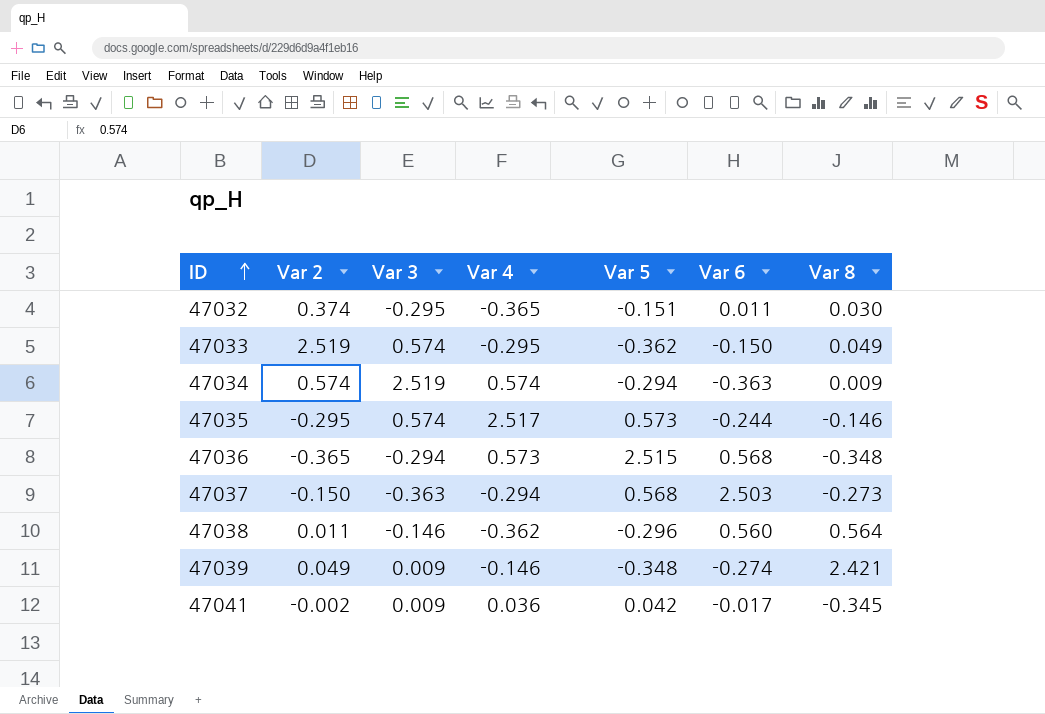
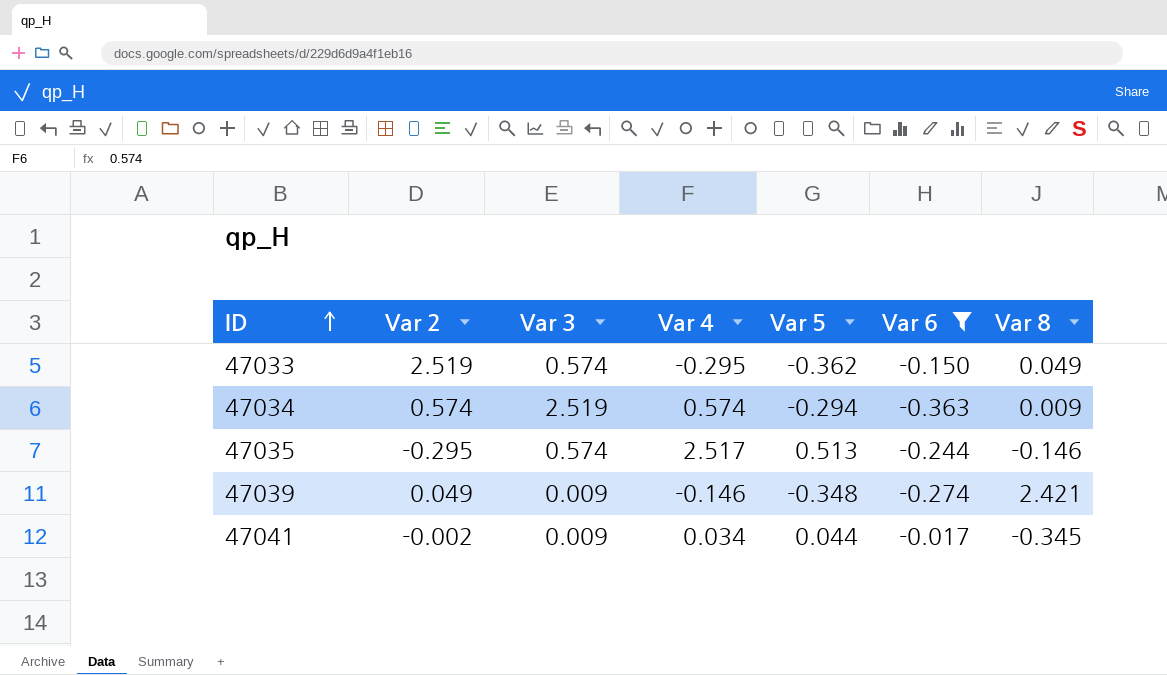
filter: none -> Var 6 <= -0.017
47035 | Var 5: 0.573 -> 0.513
47041 | Var 4: 0.036 -> 0.034
47041 | Var 5: 0.042 -> 0.044

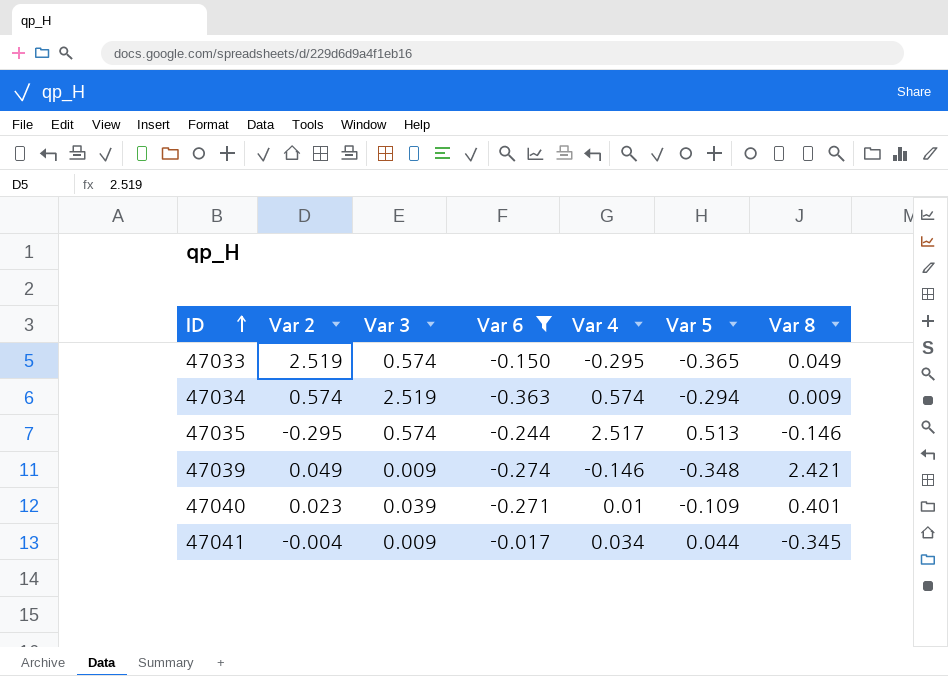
column Var 6 | position: 6 -> 4
47033 | Var 5: -0.362 -> -0.365
row 47040: none -> 0.023 | 0.039 | -0.271 | 0.01 | -0.109 | 0.401
47041 | Var 2: -0.002 -> -0.004

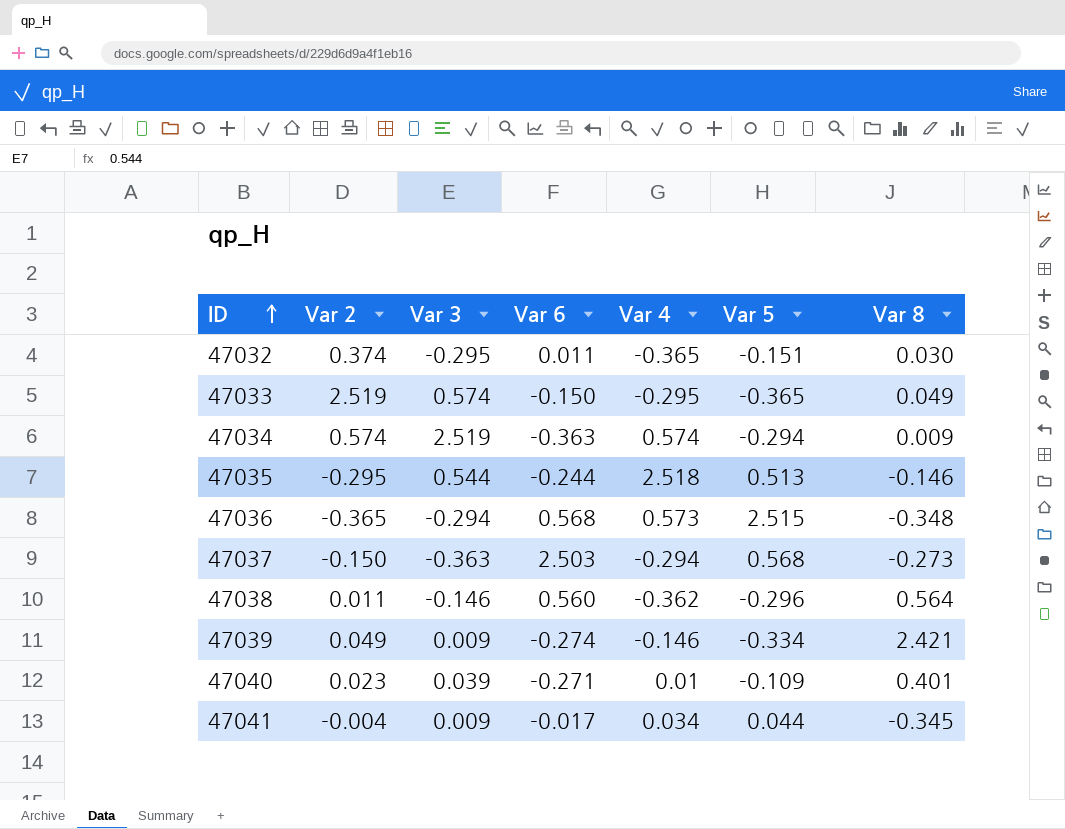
filter: Var 6 <= -0.017 -> none
47035 | Var 3: 0.574 -> 0.544
47035 | Var 4: 2.517 -> 2.518
47039 | Var 5: -0.348 -> -0.334

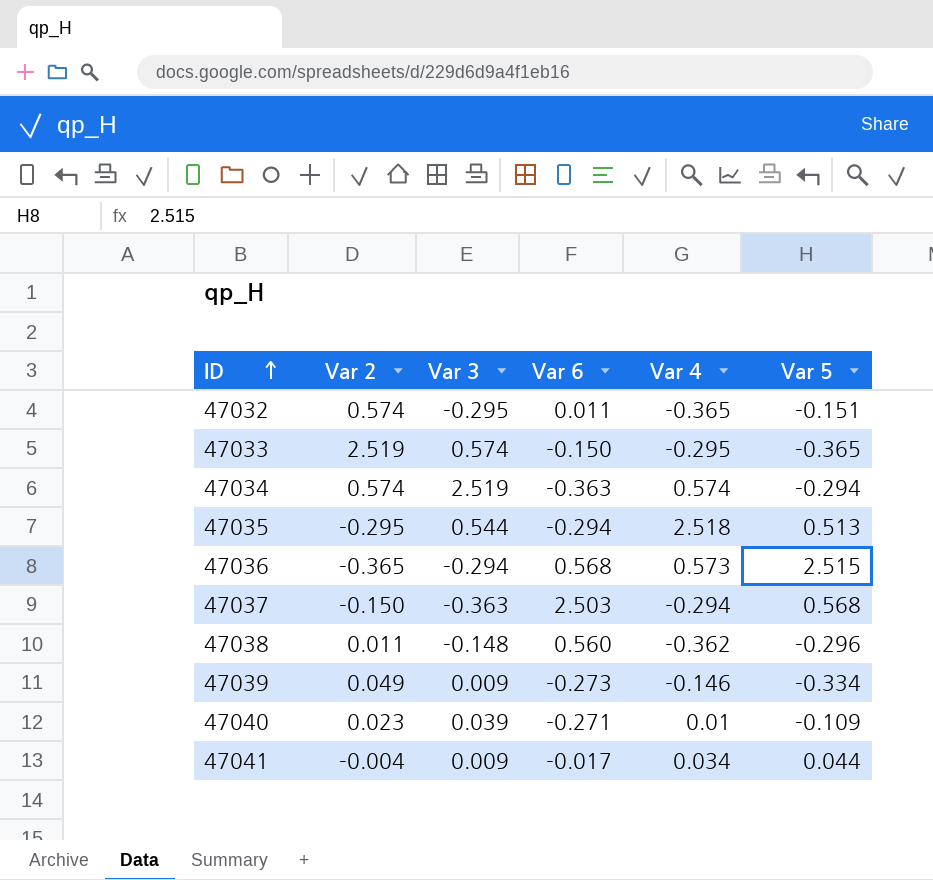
column Var 8 | position: 7 -> none
47032 | Var 2: 0.374 -> 0.574
47035 | Var 6: -0.244 -> -0.294
47038 | Var 3: -0.146 -> -0.148
47039 | Var 6: -0.274 -> -0.273

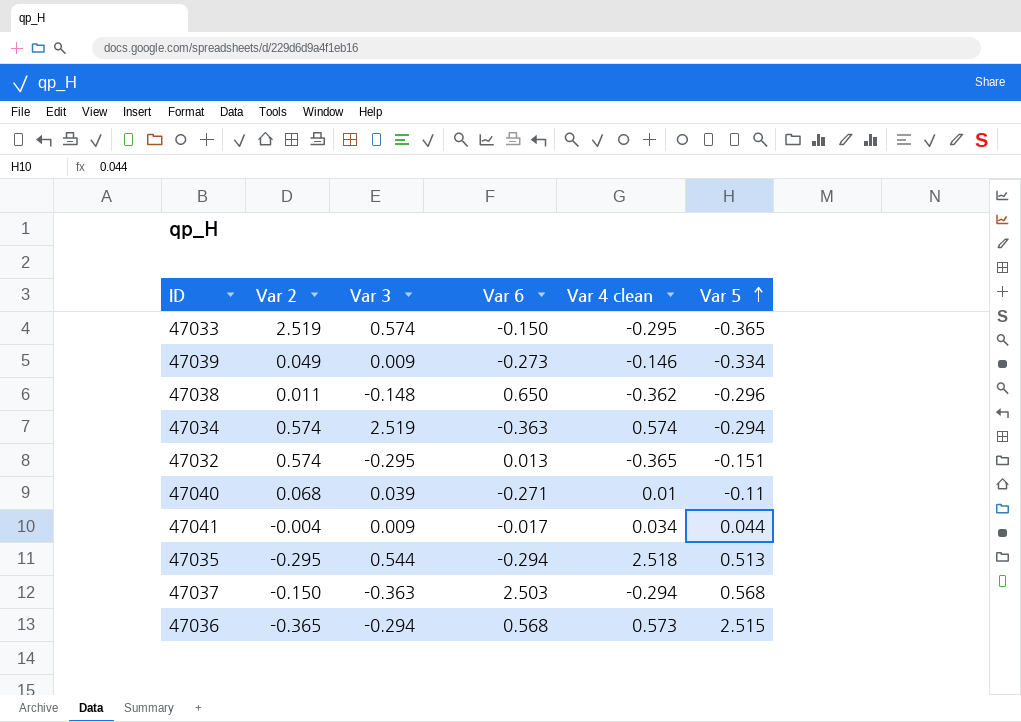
row order: ID ascending -> Var 5 ascending
column name: Var 4 -> Var 4 clean
47038 | Var 6: 0.560 -> 0.650
47032 | Var 6: 0.011 -> 0.013
47040 | Var 2: 0.023 -> 0.068
47040 | Var 5: -0.109 -> -0.11

